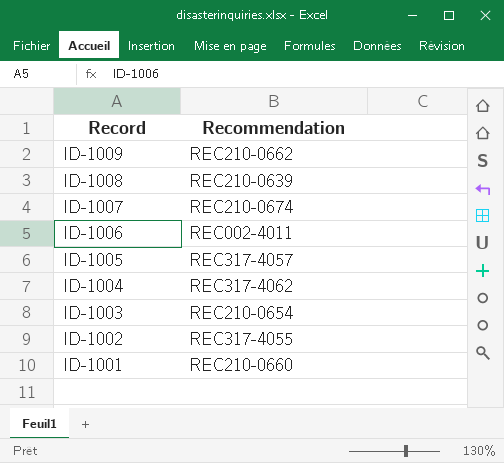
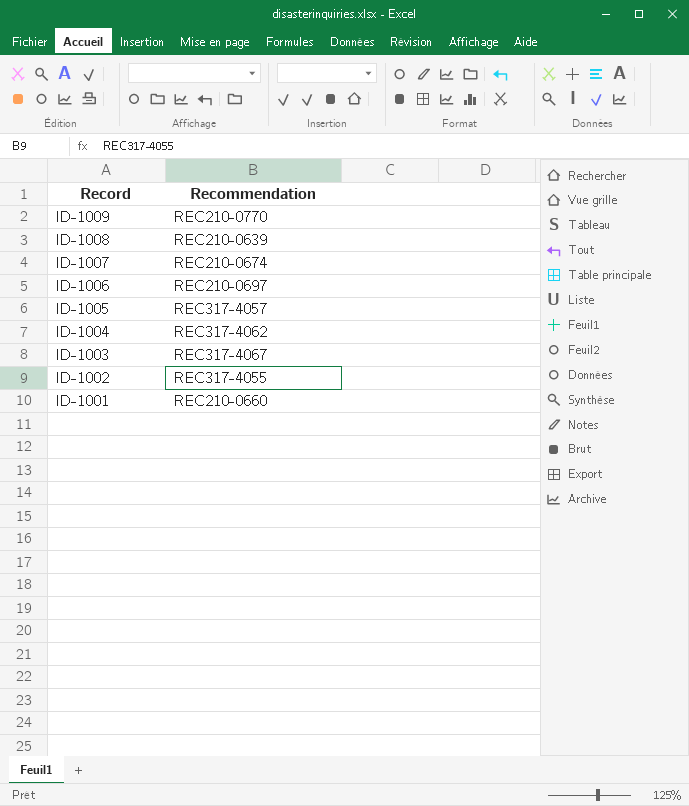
ID-1009 | Recommendation: REC210-0662 -> REC210-0770
ID-1006 | Recommendation: REC002-4011 -> REC210-0697
ID-1003 | Recommendation: REC210-0654 -> REC317-4067

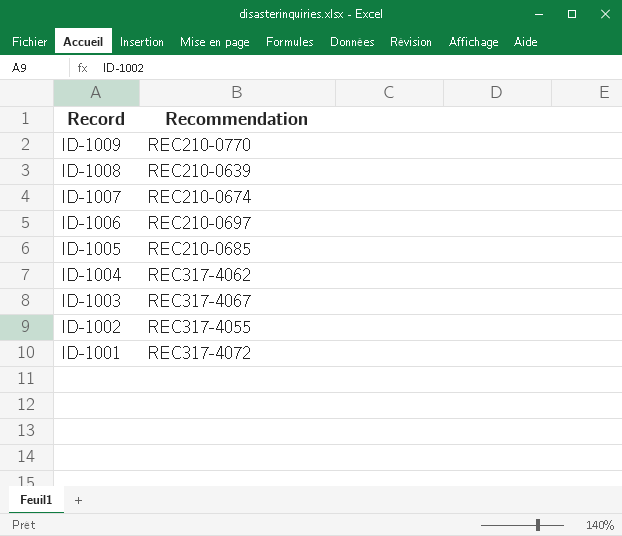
ID-1005 | Recommendation: REC317-4057 -> REC210-0685
ID-1001 | Recommendation: REC210-0660 -> REC317-4072

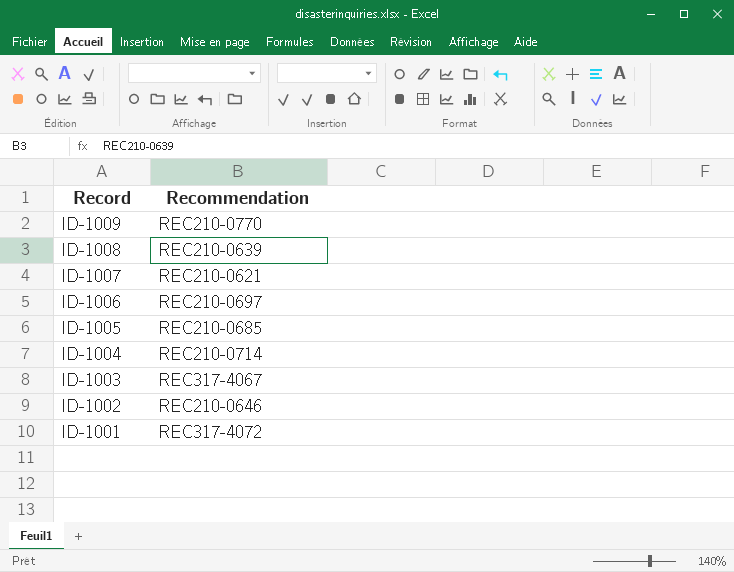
ID-1007 | Recommendation: REC210-0674 -> REC210-0621
ID-1004 | Recommendation: REC317-4062 -> REC210-0714
ID-1002 | Recommendation: REC317-4055 -> REC210-0646

